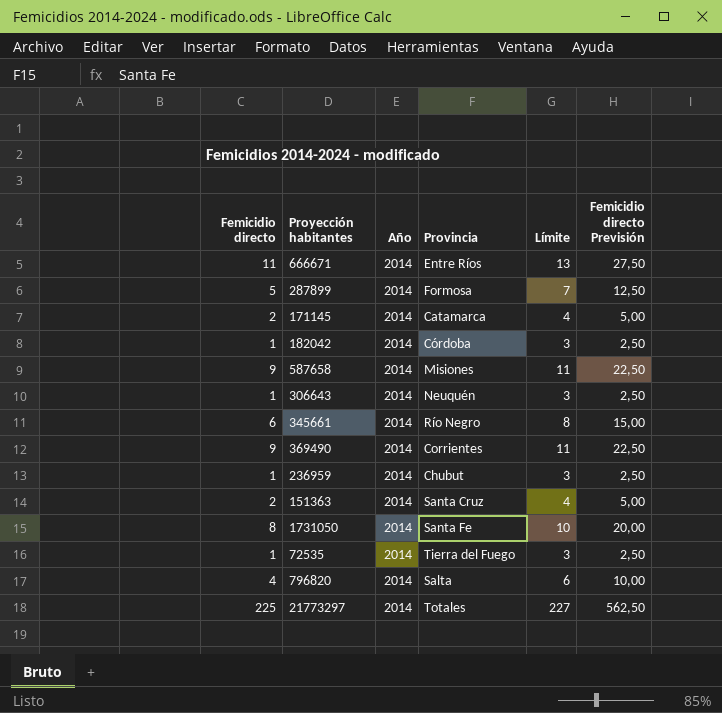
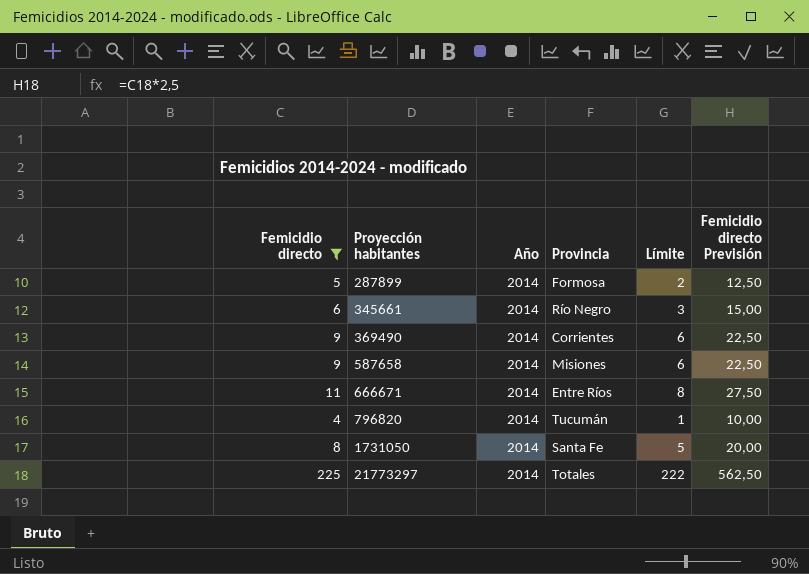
filter: none -> Femicidio directo >= 4
row order: none -> Proyección habitantes ascending
column Límite | formula: [Femicidio directo] + 2 -> [Femicidio directo] - 3
796820 | Provincia: Salta -> Tucumán

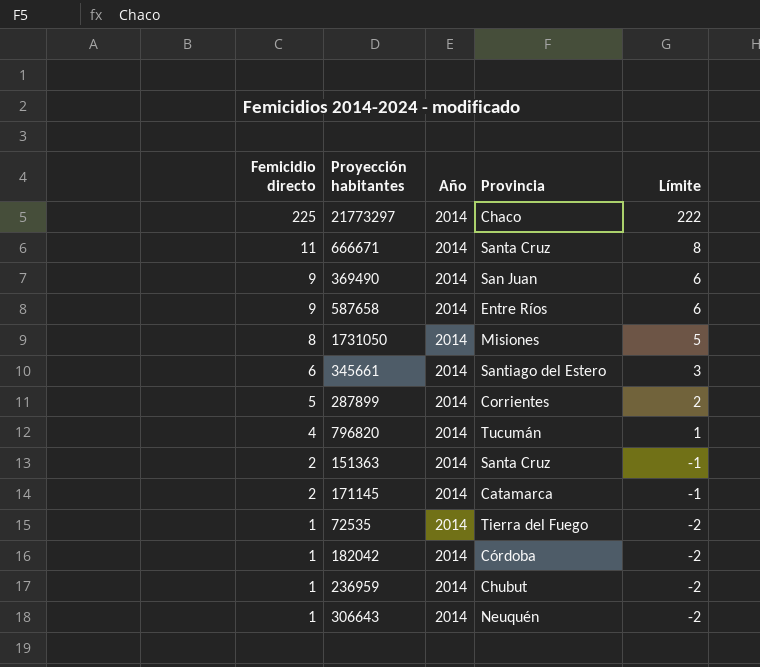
filter: Femicidio directo >= 4 -> none
row order: Proyección habitantes ascending -> Femicidio directo descending
column Femicidio directo Previsión | formula: [Femicidio directo] * 2,5 -> none
21773297 | Provincia: Totales -> Chaco
666671 | Provincia: Entre Ríos -> Santa Cruz
369490 | Provincia: Corrientes -> San Juan
587658 | Provincia: Misiones -> Entre Ríos
1731050 | Provincia: Santa Fe -> Misiones
345661 | Provincia: Río Negro -> Santiago del Estero
287899 | Provincia: Formosa -> Corrientes

